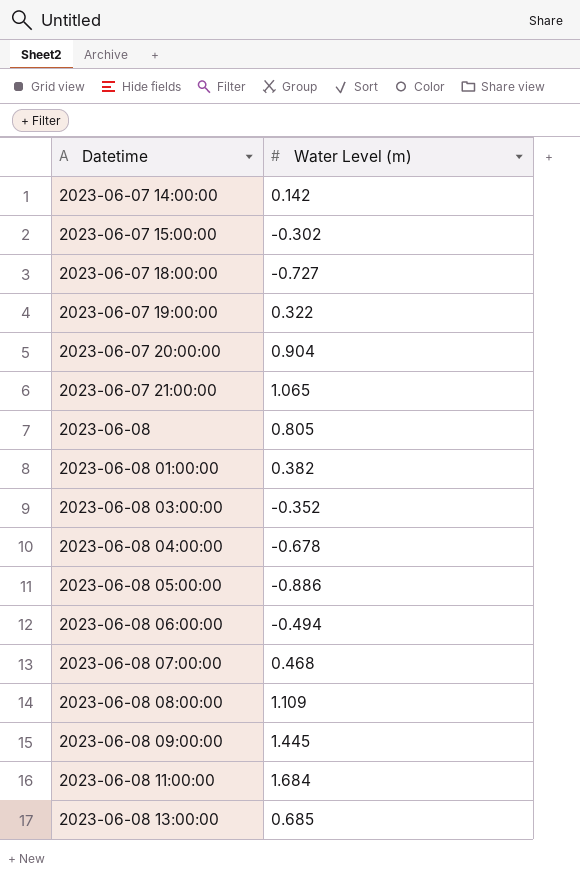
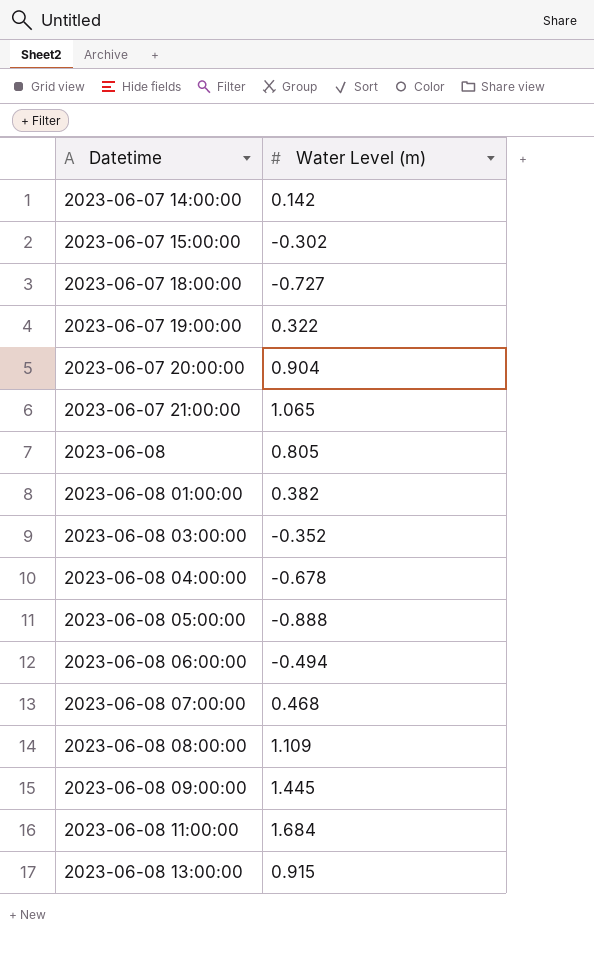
2023-06-08 05:00:00 | Water Level (m): -0.886 -> -0.888
2023-06-08 13:00:00 | Water Level (m): 0.685 -> 0.915

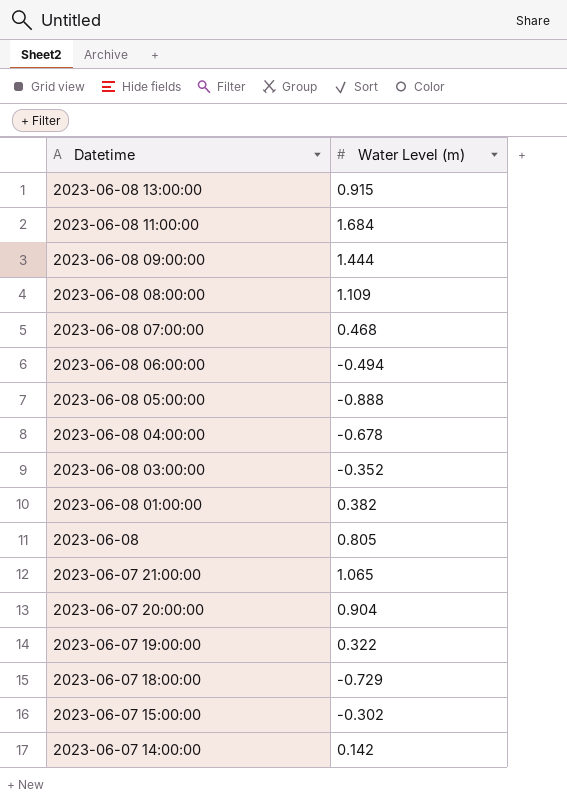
row order: Datetime ascending -> Datetime descending
2023-06-08 09:00:00 | Water Level (m): 1.445 -> 1.444
2023-06-07 18:00:00 | Water Level (m): -0.727 -> -0.729

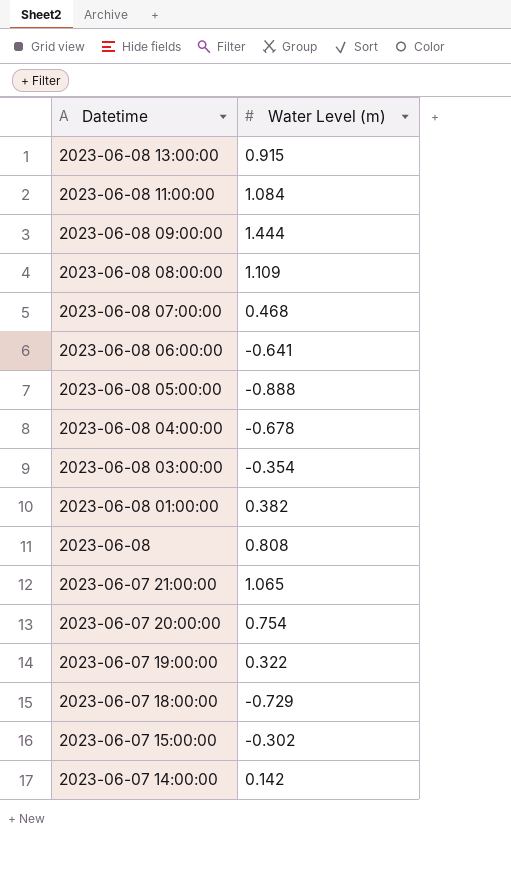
2023-06-08 11:00:00 | Water Level (m): 1.684 -> 1.084
2023-06-08 06:00:00 | Water Level (m): -0.494 -> -0.641
2023-06-08 03:00:00 | Water Level (m): -0.352 -> -0.354
2023-06-08 | Water Level (m): 0.805 -> 0.808
2023-06-07 20:00:00 | Water Level (m): 0.904 -> 0.754

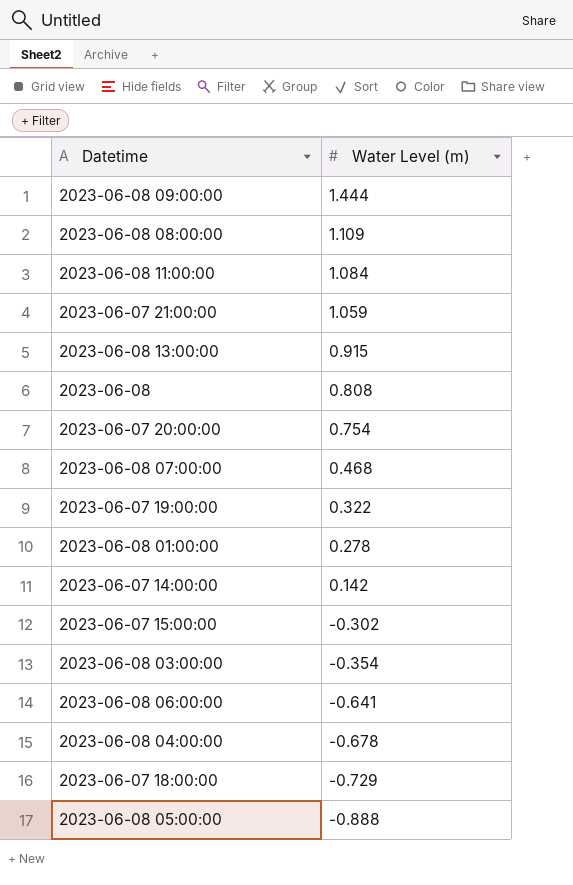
row order: Datetime descending -> Water Level (m) descending
2023-06-07 21:00:00 | Water Level (m): 1.065 -> 1.059
2023-06-08 01:00:00 | Water Level (m): 0.382 -> 0.278

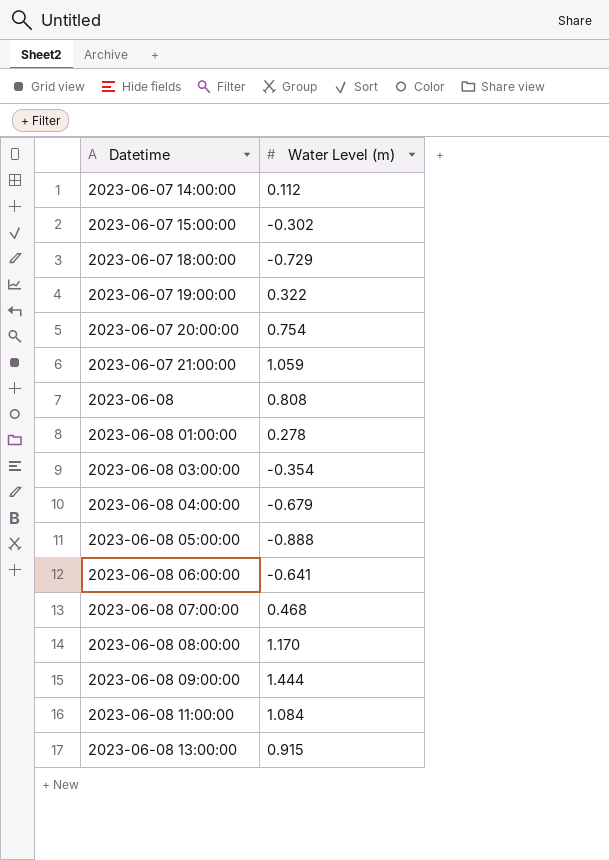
row order: Water Level (m) descending -> Datetime ascending
2023-06-07 14:00:00 | Water Level (m): 0.142 -> 0.112
2023-06-08 04:00:00 | Water Level (m): -0.678 -> -0.679
2023-06-08 08:00:00 | Water Level (m): 1.109 -> 1.170

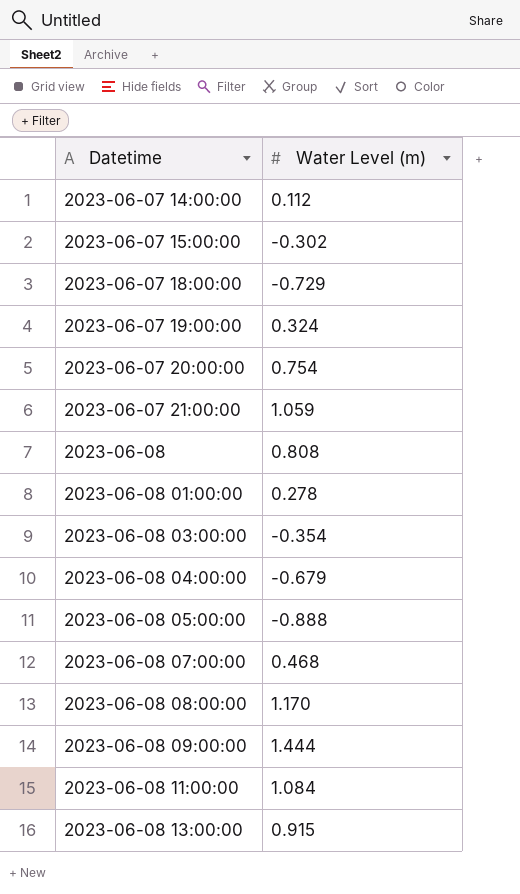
row 2023-06-08 06:00:00: -0.641 -> none
2023-06-07 19:00:00 | Water Level (m): 0.322 -> 0.324

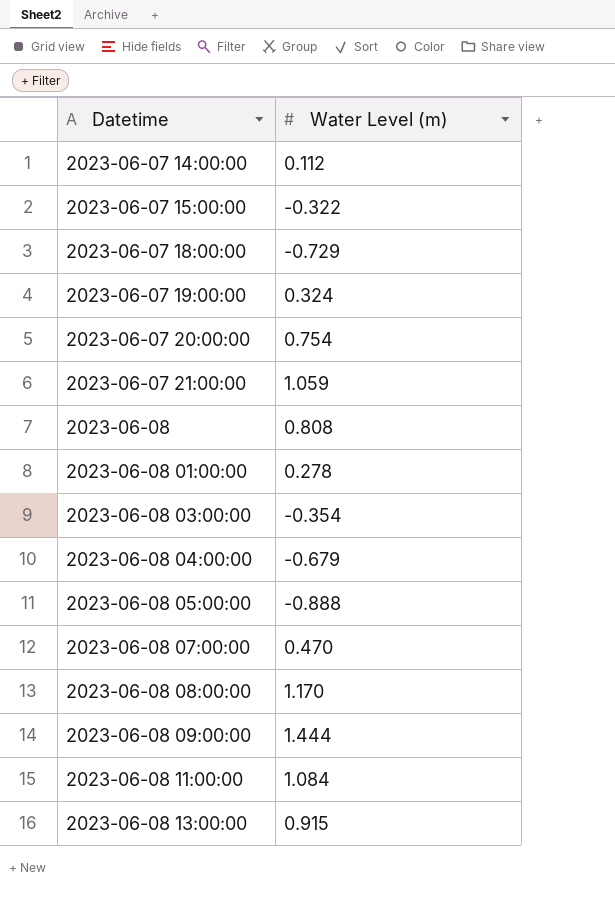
2023-06-07 15:00:00 | Water Level (m): -0.302 -> -0.322
2023-06-08 07:00:00 | Water Level (m): 0.468 -> 0.470

